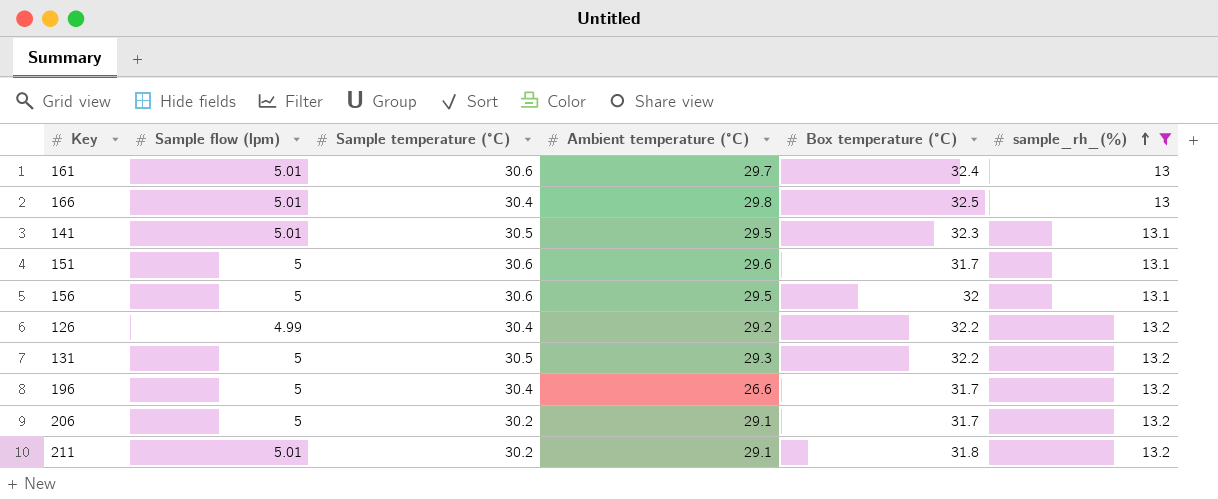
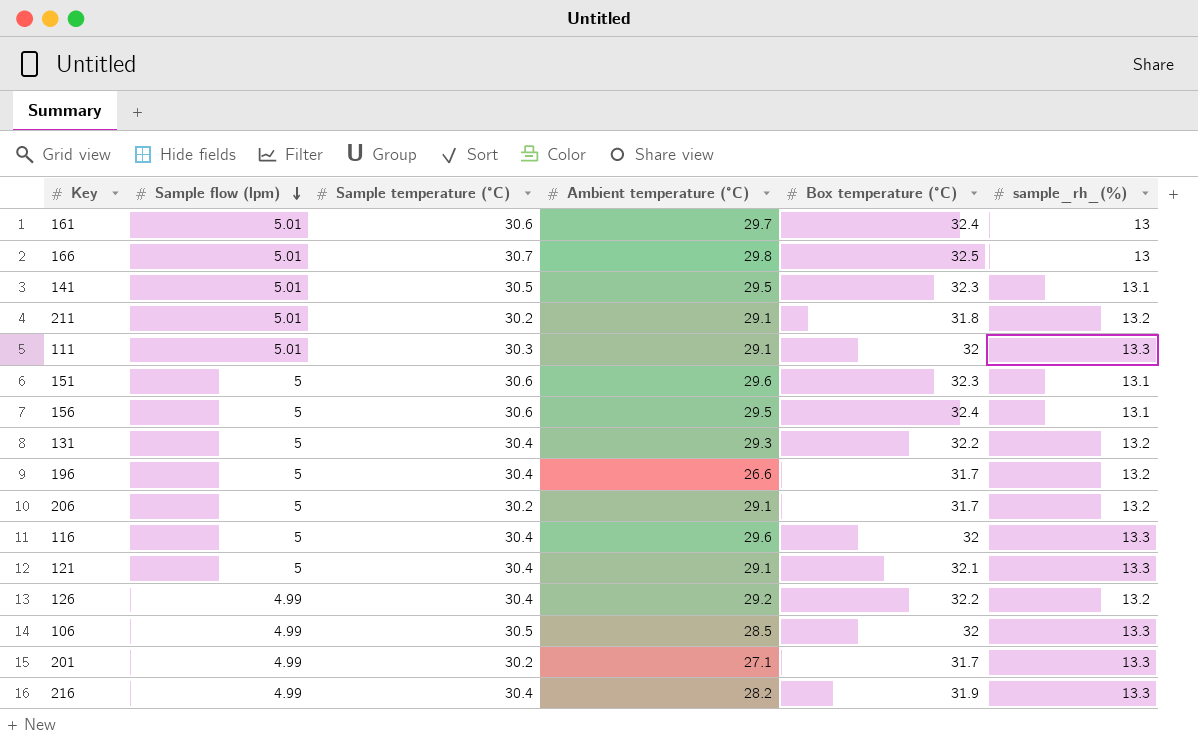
filter: sample_rh_(%) != 13.3 -> none
row order: sample_rh_(%) ascending -> Sample flow (lpm) descending
166 | Sample temperature (°C): 30.4 -> 30.7
151 | Box temperature (°C): 31.7 -> 32.3
156 | Box temperature (°C): 32 -> 32.4
131 | Sample temperature (°C): 30.5 -> 30.4

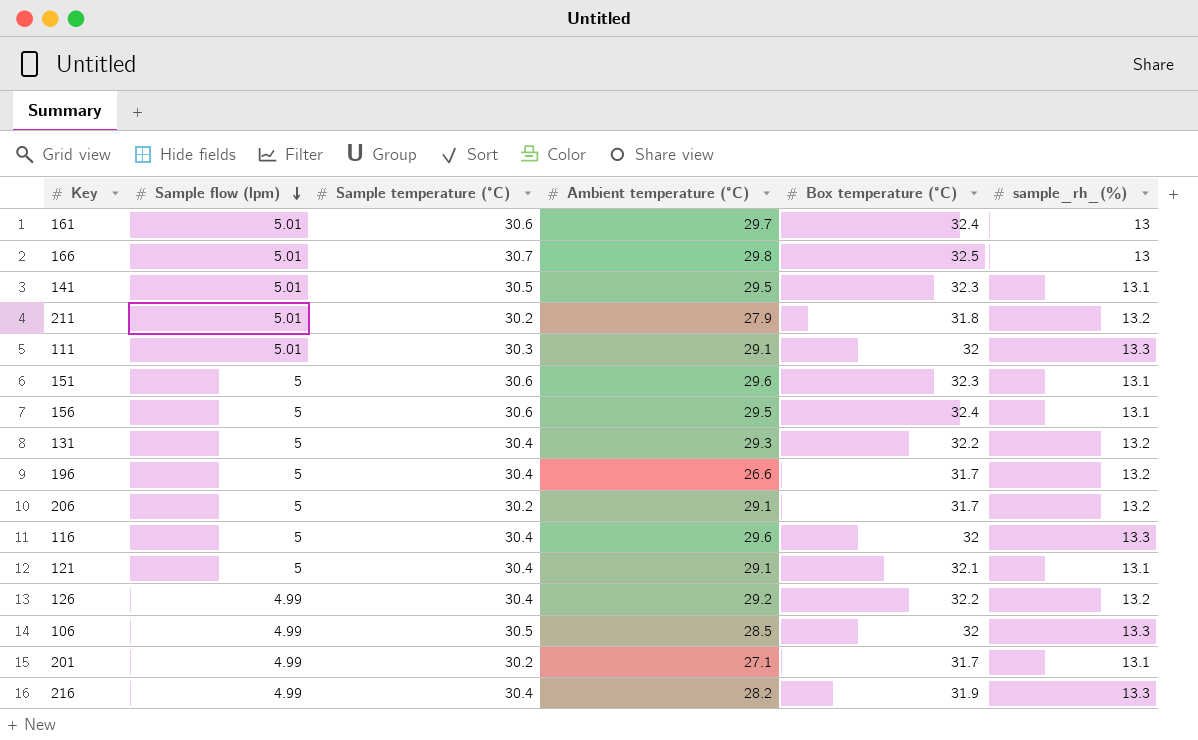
211 | Ambient temperature (°C): 29.1 -> 27.9
121 | sample_rh_(%): 13.3 -> 13.1
201 | sample_rh_(%): 13.3 -> 13.1

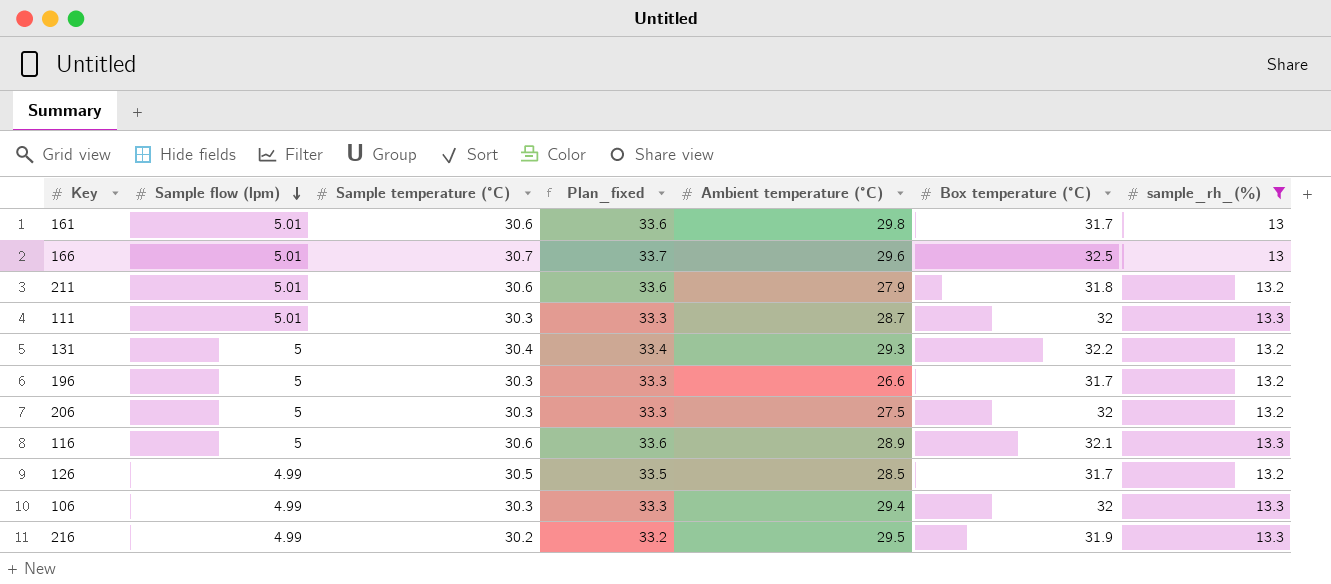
filter: none -> sample_rh_(%) != 13.1
column Plan_fixed | formula: none -> [Sample temperature (°C)] + 3
161 | Ambient temperature (°C): 29.7 -> 29.8
161 | Box temperature (°C): 32.4 -> 31.7
166 | Ambient temperature (°C): 29.8 -> 29.6
211 | Sample temperature (°C): 30.2 -> 30.6
111 | Ambient temperature (°C): 29.1 -> 28.7
196 | Sample temperature (°C): 30.4 -> 30.3
206 | Sample temperature (°C): 30.2 -> 30.3
206 | Ambient temperature (°C): 29.1 -> 27.5
206 | Box temperature (°C): 31.7 -> 32
116 | Sample temperature (°C): 30.4 -> 30.6
116 | Ambient temperature (°C): 29.6 -> 28.9
116 | Box temperature (°C): 32 -> 32.1
126 | Sample temperature (°C): 30.4 -> 30.5
126 | Ambient temperature (°C): 29.2 -> 28.5
126 | Box temperature (°C): 32.2 -> 31.7
106 | Sample temperature (°C): 30.5 -> 30.3
106 | Ambient temperature (°C): 28.5 -> 29.4
216 | Sample temperature (°C): 30.4 -> 30.2
216 | Ambient temperature (°C): 28.2 -> 29.5

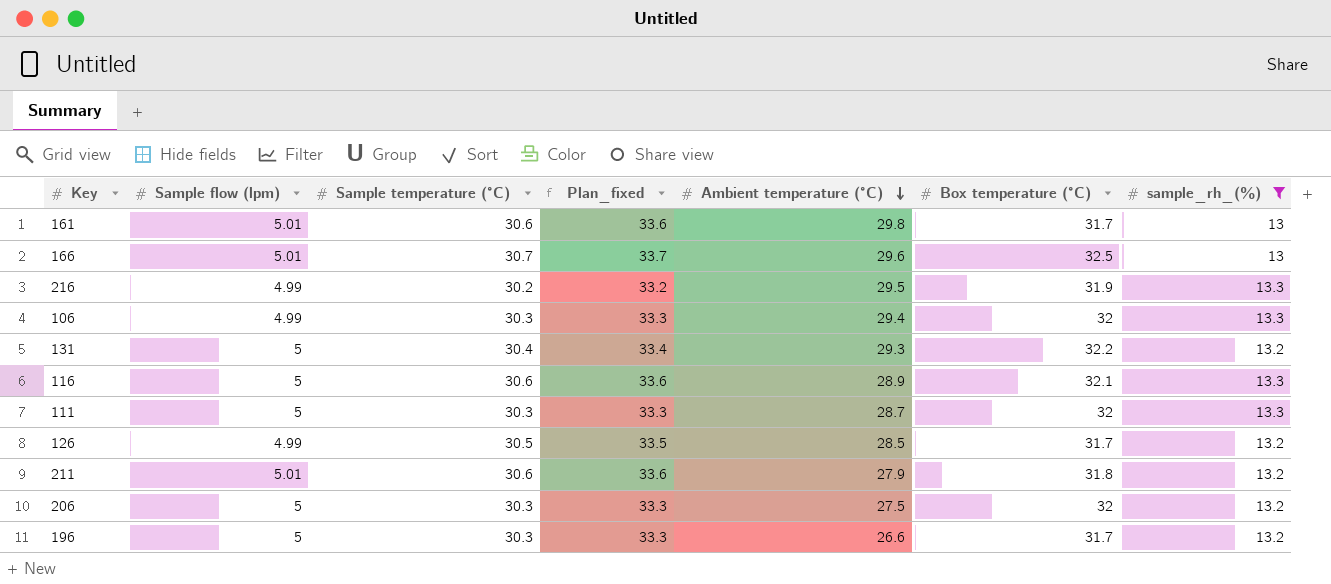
row order: Sample flow (lpm) descending -> Ambient temperature (°C) descending
111 | Sample flow (lpm): 5.01 -> 5

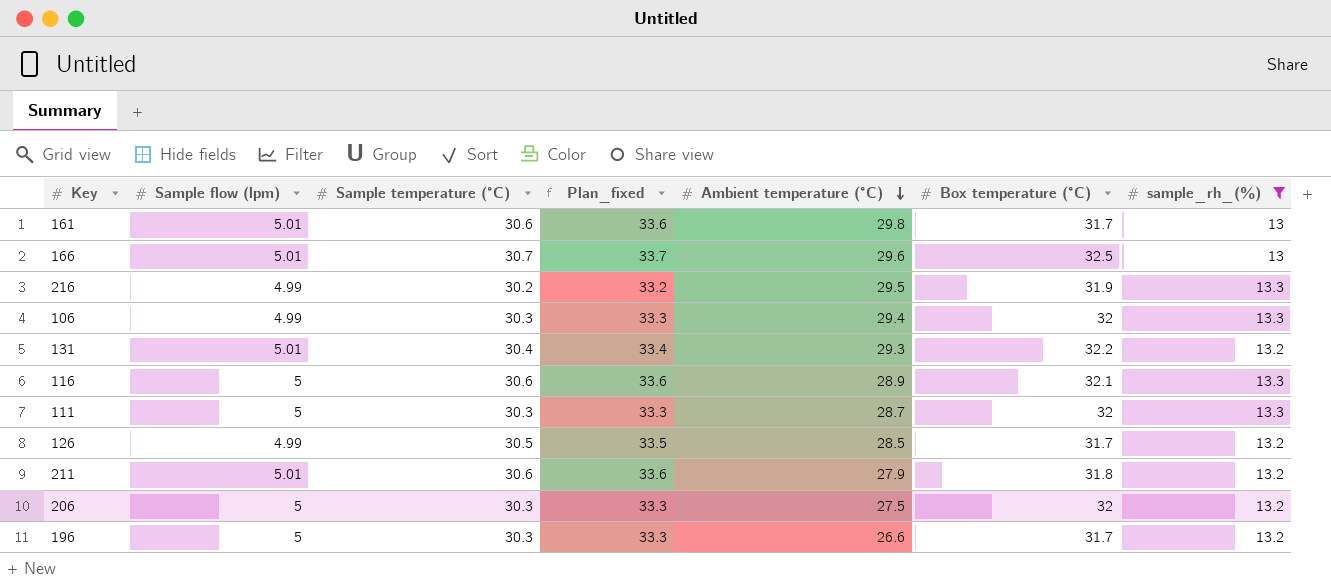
131 | Sample flow (lpm): 5 -> 5.01

